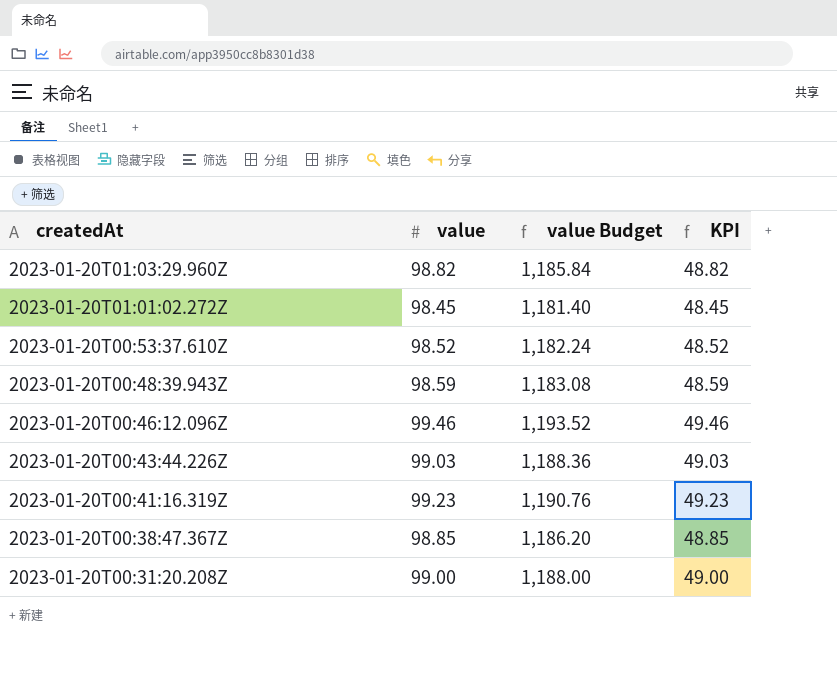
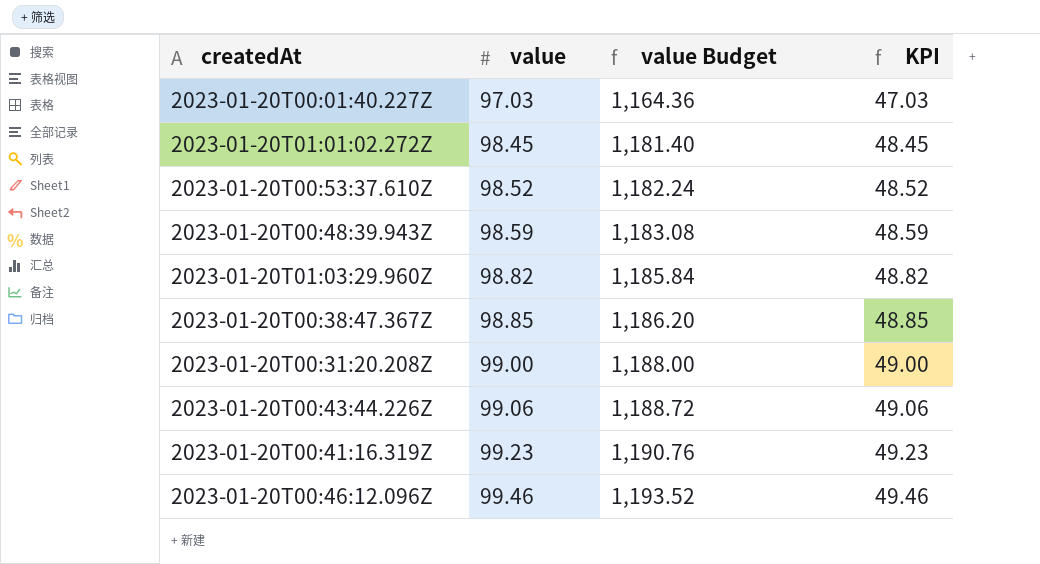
row order: createdAt descending -> value ascending
row 2023-01-20T00:01:40.227Z: none -> 97.03 | 1,164.36 | 47.03
2023-01-20T00:43:44.226Z | value: 99.03 -> 99.06
2023-01-20T00:43:44.226Z | value Budget: 1,188.36 -> 1,188.72
2023-01-20T00:43:44.226Z | KPI: 49.03 -> 49.06

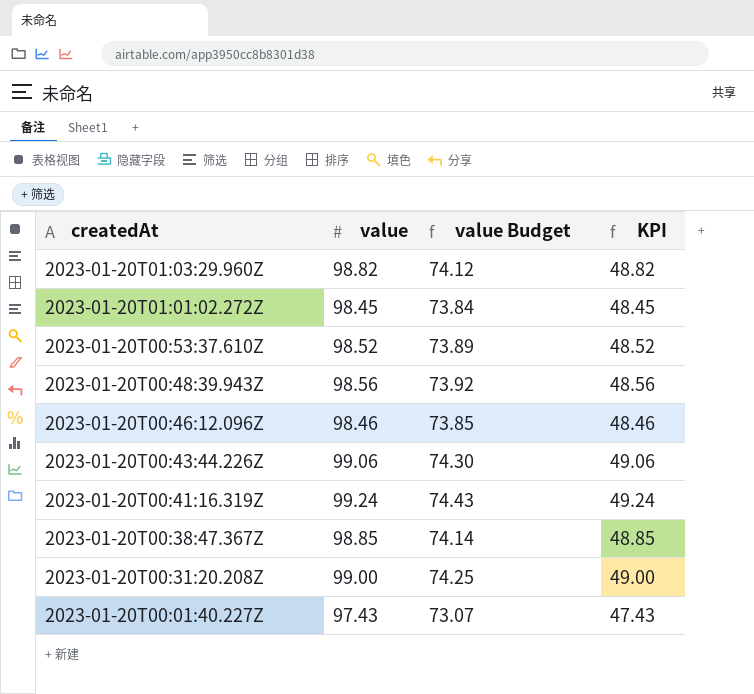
row order: value ascending -> createdAt descending
column value Budget | formula: [value] * 12 -> [value] * 0.75
2023-01-20T00:48:39.943Z | value: 98.59 -> 98.56
2023-01-20T00:48:39.943Z | KPI: 48.59 -> 48.56
2023-01-20T00:46:12.096Z | value: 99.46 -> 98.46
2023-01-20T00:46:12.096Z | KPI: 49.46 -> 48.46
2023-01-20T00:41:16.319Z | value: 99.23 -> 99.24
2023-01-20T00:41:16.319Z | KPI: 49.23 -> 49.24
2023-01-20T00:01:40.227Z | value: 97.03 -> 97.43
2023-01-20T00:01:40.227Z | KPI: 47.03 -> 47.43

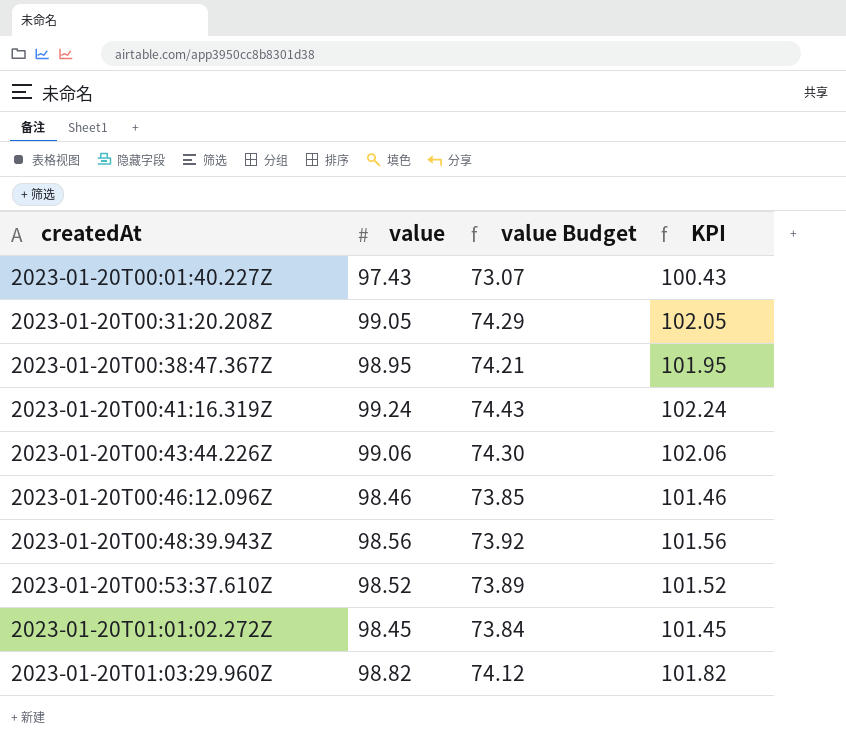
row order: createdAt descending -> createdAt ascending
column KPI | formula: [value] - 50 -> [value] + 3
2023-01-20T00:31:20.208Z | value: 99.00 -> 99.05
2023-01-20T00:31:20.208Z | value Budget: 74.25 -> 74.29
2023-01-20T00:38:47.367Z | value: 98.85 -> 98.95
2023-01-20T00:38:47.367Z | value Budget: 74.14 -> 74.21

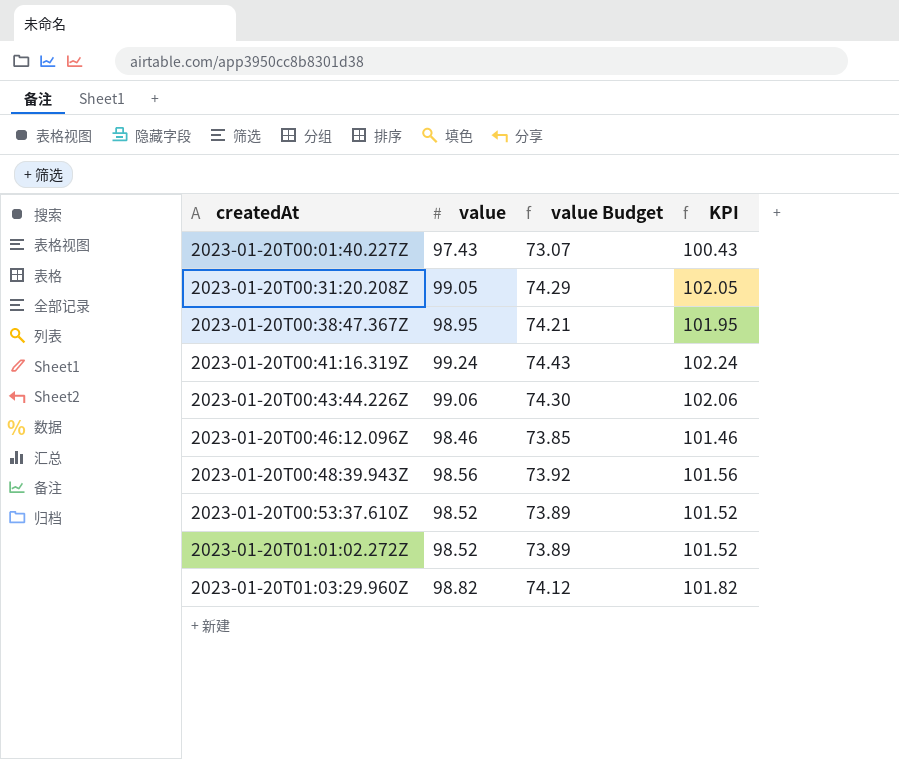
2023-01-20T01:01:02.272Z | value: 98.45 -> 98.52
2023-01-20T01:01:02.272Z | value Budget: 73.84 -> 73.89
2023-01-20T01:01:02.272Z | KPI: 101.45 -> 101.52

